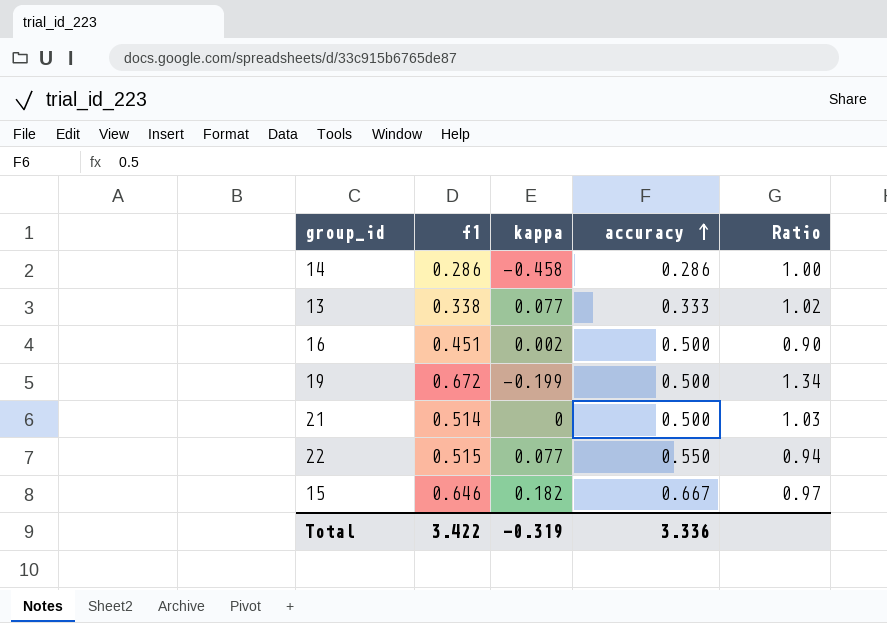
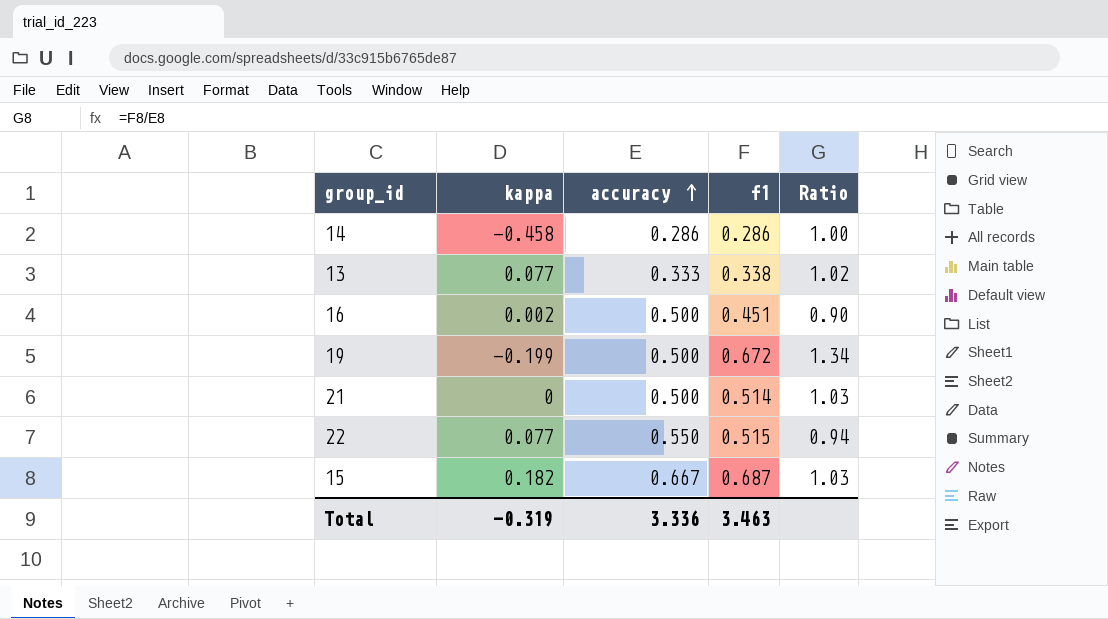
column f1 | position: 2 -> 4
15 | f1: 0.646 -> 0.687
15 | Ratio: 0.97 -> 1.03
Total | f1: 3.422 -> 3.463

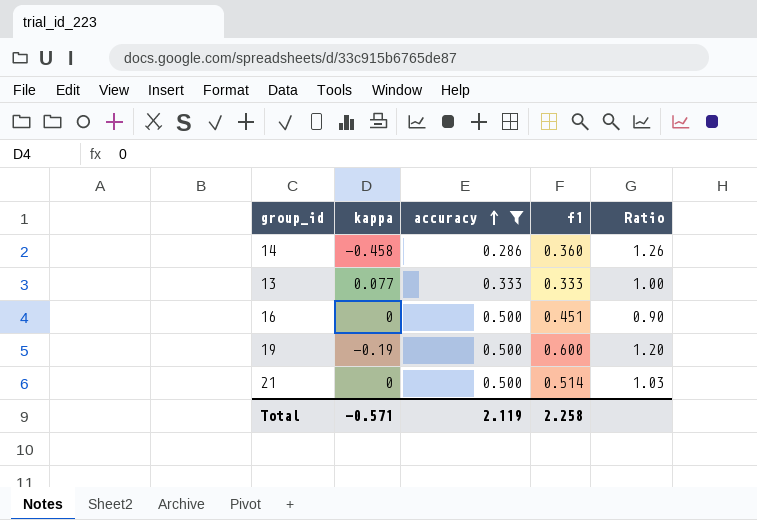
filter: none -> accuracy <= 0.500
14 | f1: 0.286 -> 0.360
14 | Ratio: 1.00 -> 1.26
13 | f1: 0.338 -> 0.333
13 | Ratio: 1.02 -> 1.00
16 | kappa: 0.002 -> 0
19 | kappa: -0.199 -> -0.19
19 | f1: 0.672 -> 0.600
19 | Ratio: 1.34 -> 1.20
Total | kappa: -0.319 -> -0.571
Total | accuracy: 3.336 -> 2.119
Total | f1: 3.463 -> 2.258

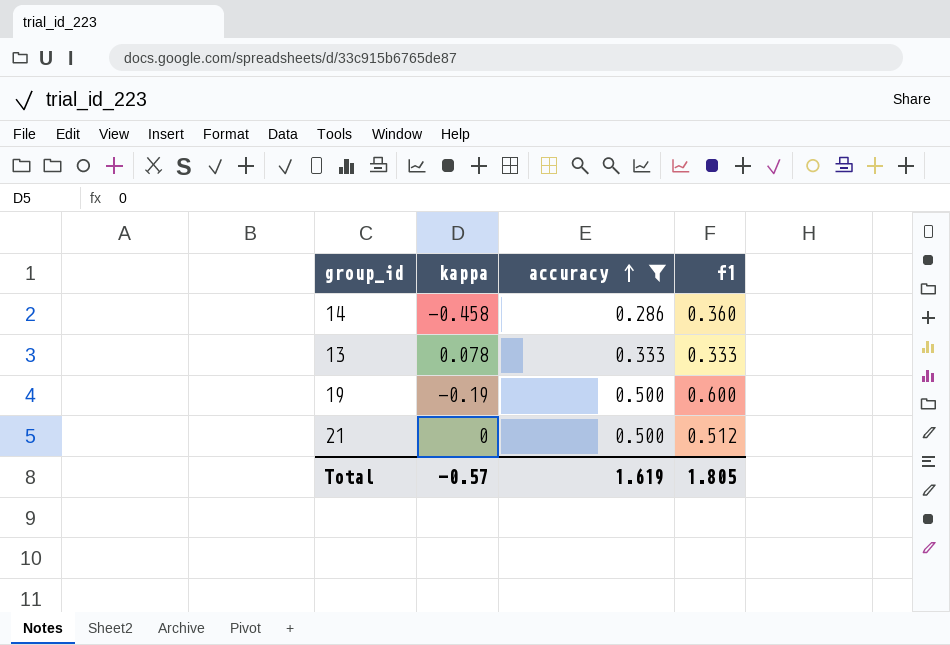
column Ratio | formula: [f1] / [accuracy] -> none
row 16: 0 | 0.500 | 0.451 | 0.90 -> none
13 | kappa: 0.077 -> 0.078
21 | f1: 0.514 -> 0.512
Total | kappa: -0.571 -> -0.57
Total | accuracy: 2.119 -> 1.619
Total | f1: 2.258 -> 1.805

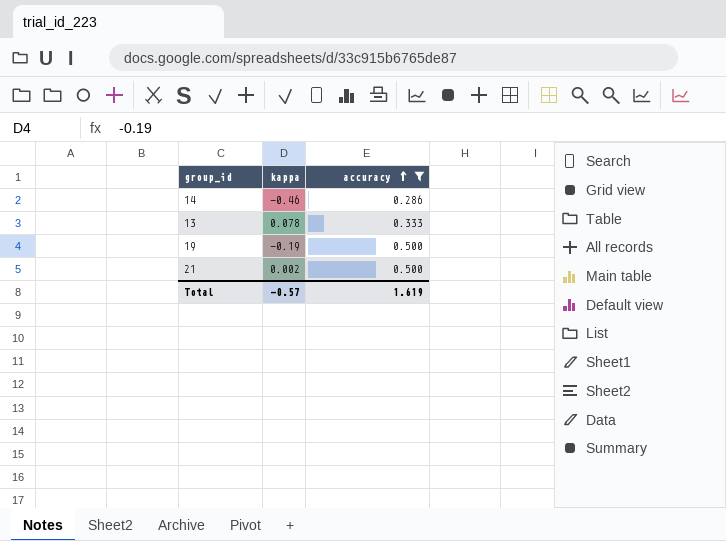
column f1 | position: 4 -> none
14 | kappa: -0.458 -> -0.46
21 | kappa: 0 -> 0.002

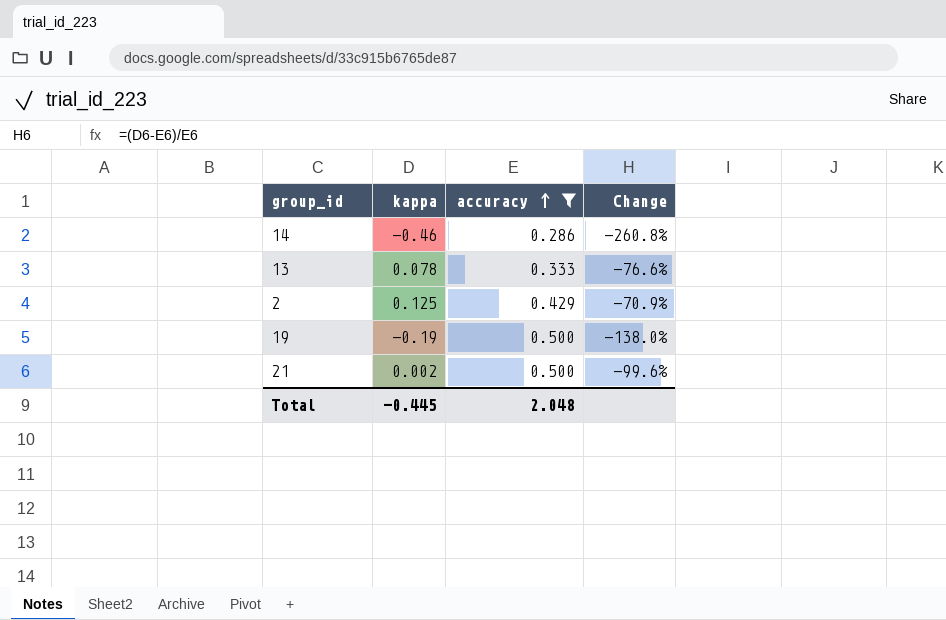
column Change | formula: none -> ([kappa] - [accuracy]) / [accuracy]
row 2: none -> 0.125 | 0.429 | -70.9%
Total | kappa: -0.57 -> -0.445
Total | accuracy: 1.619 -> 2.048

